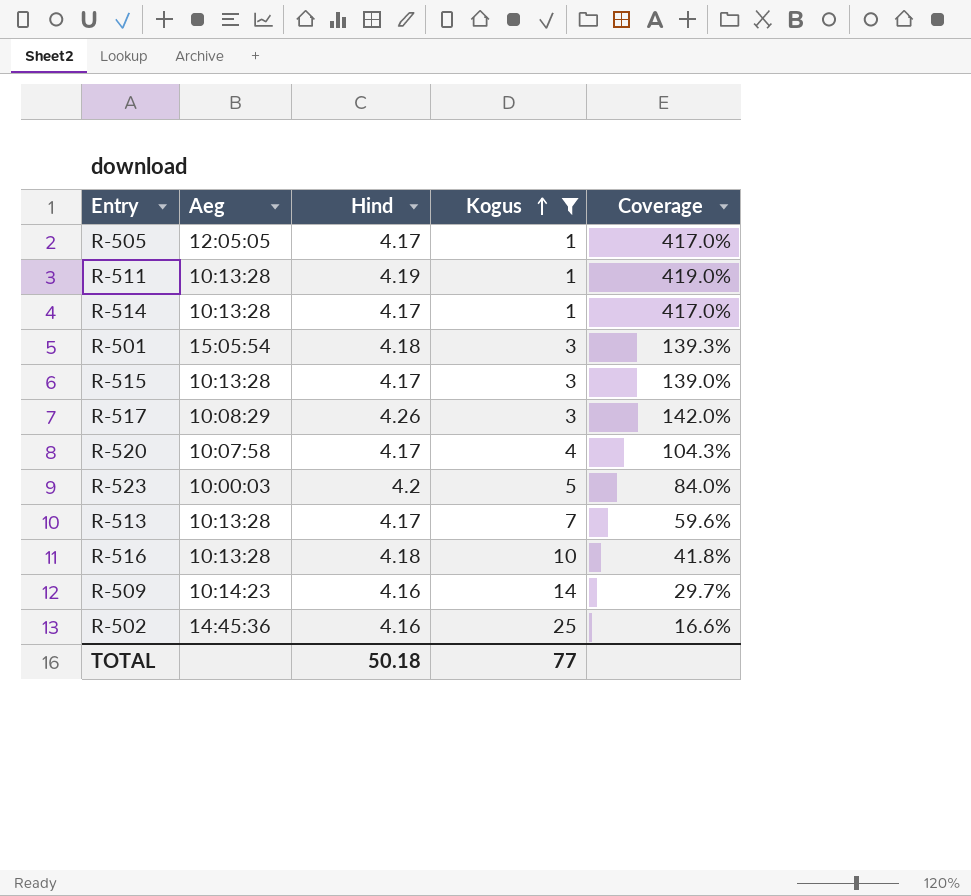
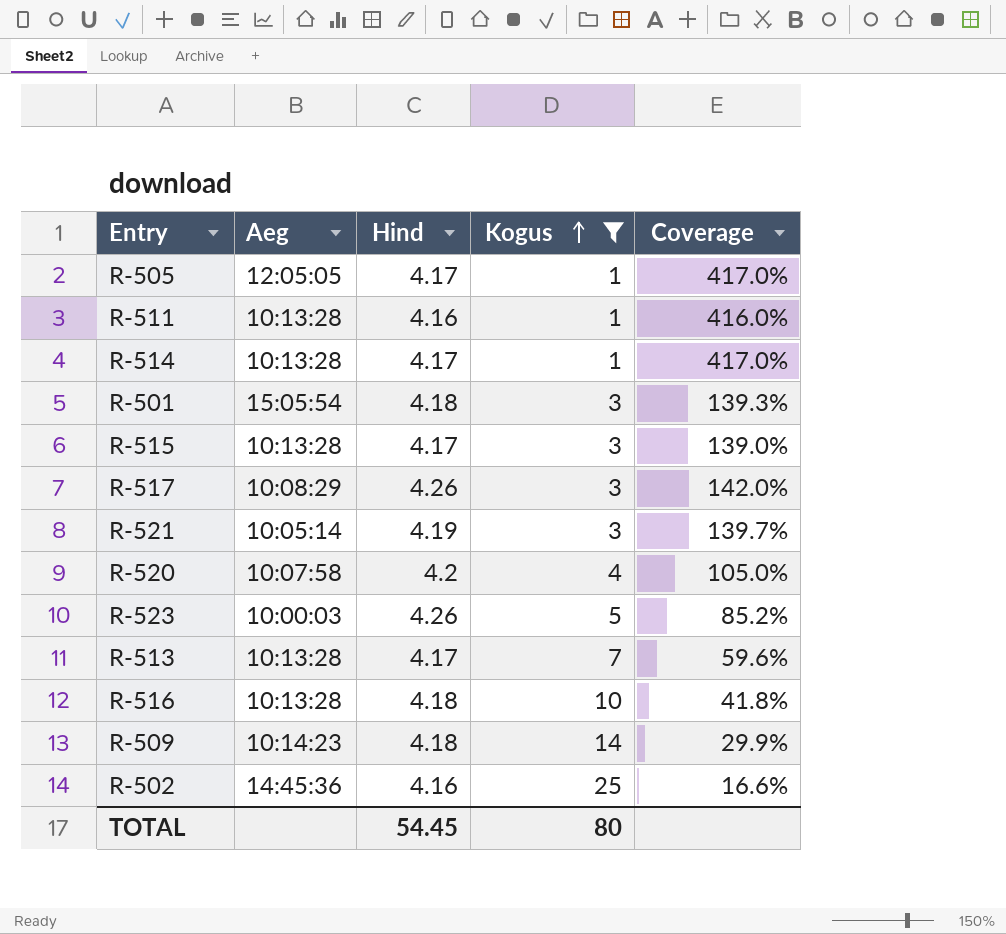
R-511 | Hind: 4.19 -> 4.16
R-511 | Coverage: 419.0% -> 416.0%
row R-521: none -> 10:05:14 | 4.19 | 3 | 139.7%
R-520 | Hind: 4.17 -> 4.2
R-520 | Coverage: 104.3% -> 105.0%
R-523 | Hind: 4.2 -> 4.26
R-523 | Coverage: 84.0% -> 85.2%
R-509 | Hind: 4.16 -> 4.18
R-509 | Coverage: 29.7% -> 29.9%
TOTAL | Hind: 50.18 -> 54.45
TOTAL | Kogus: 77 -> 80

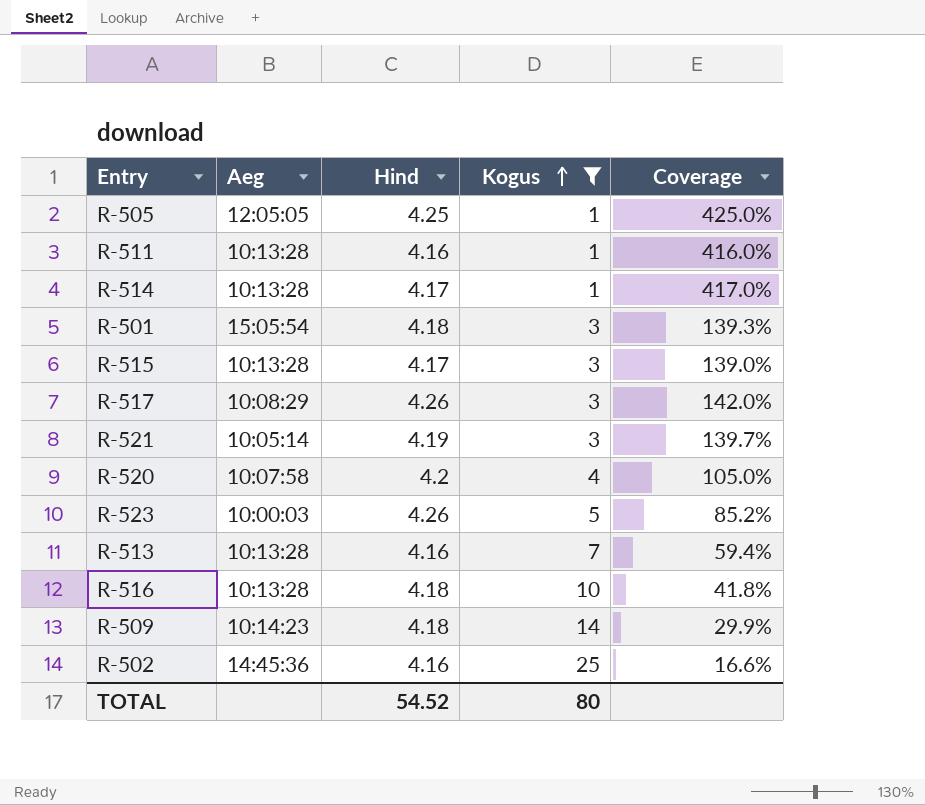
R-505 | Hind: 4.17 -> 4.25
R-505 | Coverage: 417.0% -> 425.0%
R-513 | Hind: 4.17 -> 4.16
R-513 | Coverage: 59.6% -> 59.4%
TOTAL | Hind: 54.45 -> 54.52

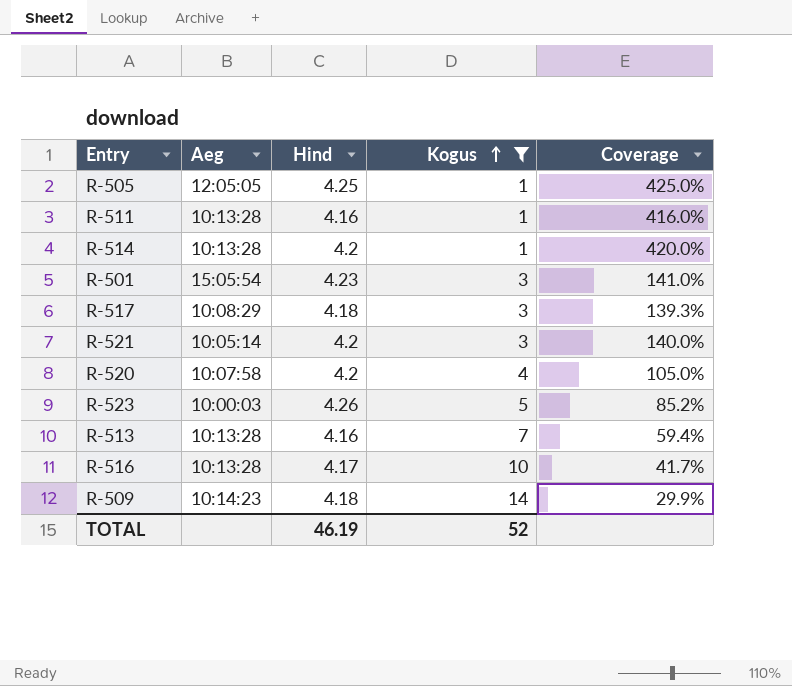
row R-515: 10:13:28 | 4.17 | 3 | 139.0% -> none
row R-502: 14:45:36 | 4.16 | 25 | 16.6% -> none
R-514 | Hind: 4.17 -> 4.2
R-514 | Coverage: 417.0% -> 420.0%
R-501 | Hind: 4.18 -> 4.23
R-501 | Coverage: 139.3% -> 141.0%
R-517 | Hind: 4.26 -> 4.18
R-517 | Coverage: 142.0% -> 139.3%
R-521 | Hind: 4.19 -> 4.2
R-521 | Coverage: 139.7% -> 140.0%
R-516 | Hind: 4.18 -> 4.17
R-516 | Coverage: 41.8% -> 41.7%
TOTAL | Hind: 54.52 -> 46.19
TOTAL | Kogus: 80 -> 52

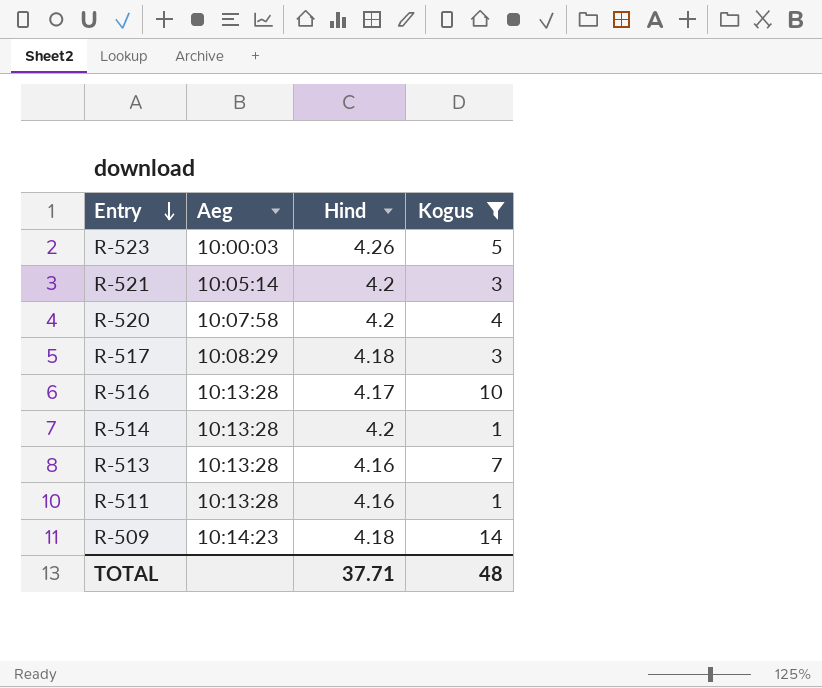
row order: Kogus ascending -> Entry descending
column Coverage | formula: [Hind] / [Kogus] -> none
row R-505: 12:05:05 | 4.25 | 1 | 425.0% -> none
row R-501: 15:05:54 | 4.23 | 3 | 141.0% -> none
TOTAL | Hind: 46.19 -> 37.71
TOTAL | Kogus: 52 -> 48

